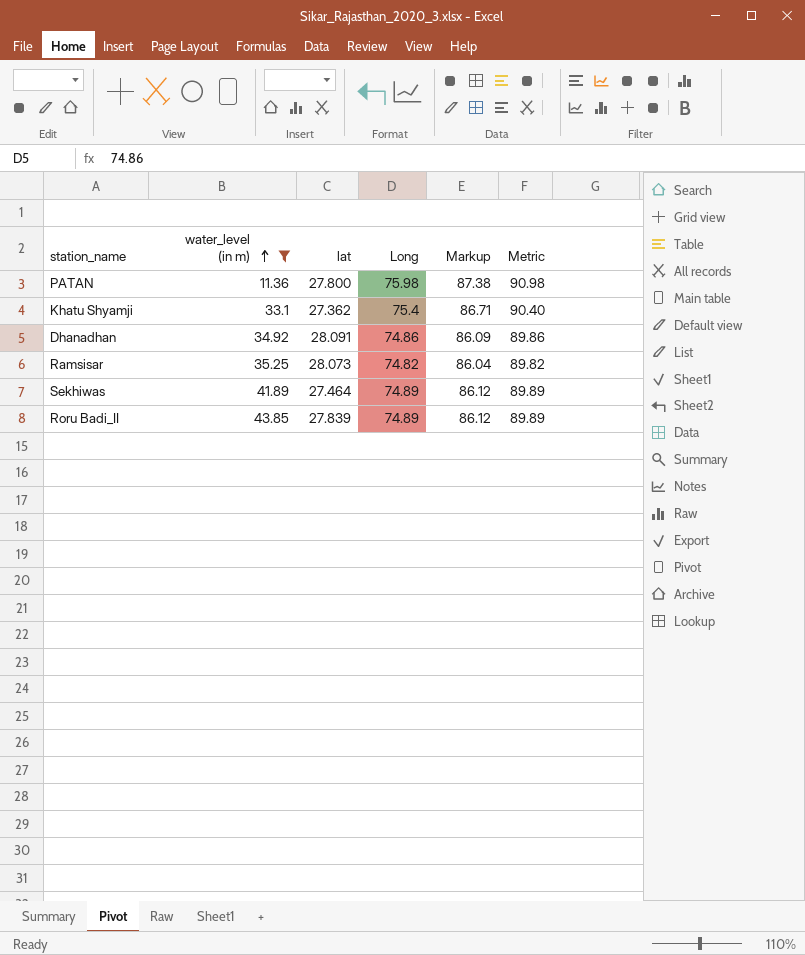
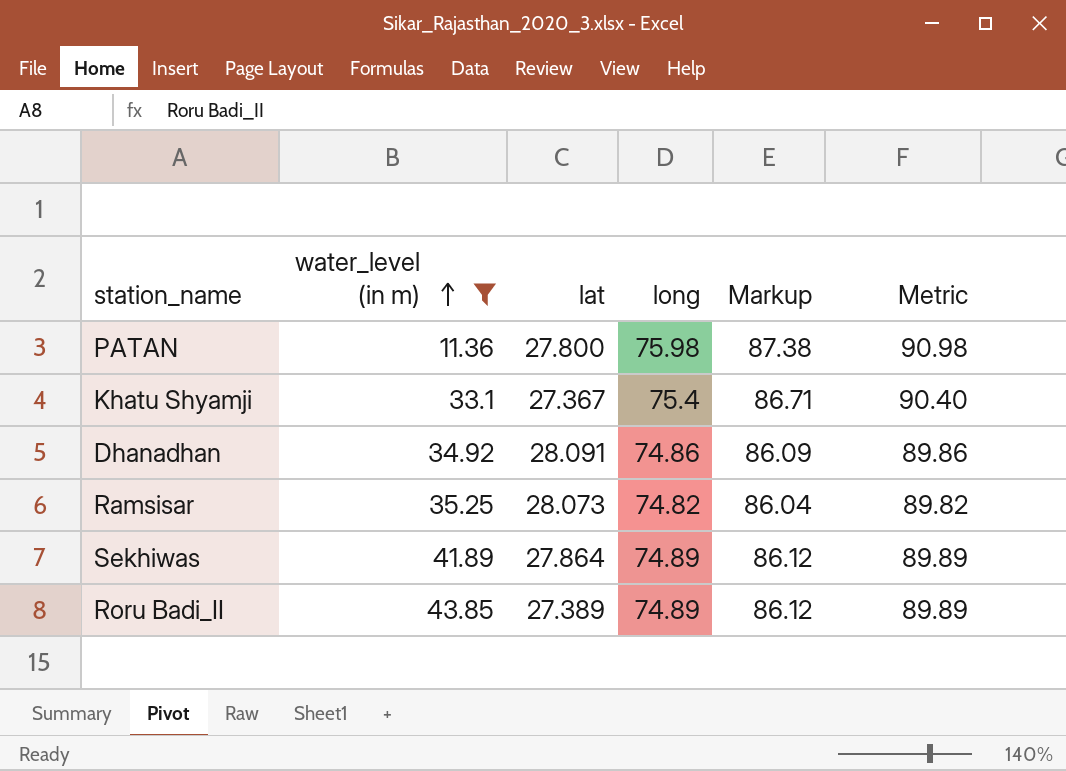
column name: Long -> long
Khatu Shyamji | lat: 27.362 -> 27.367
Sekhiwas | lat: 27.464 -> 27.864
Roru Badi_II | lat: 27.839 -> 27.389

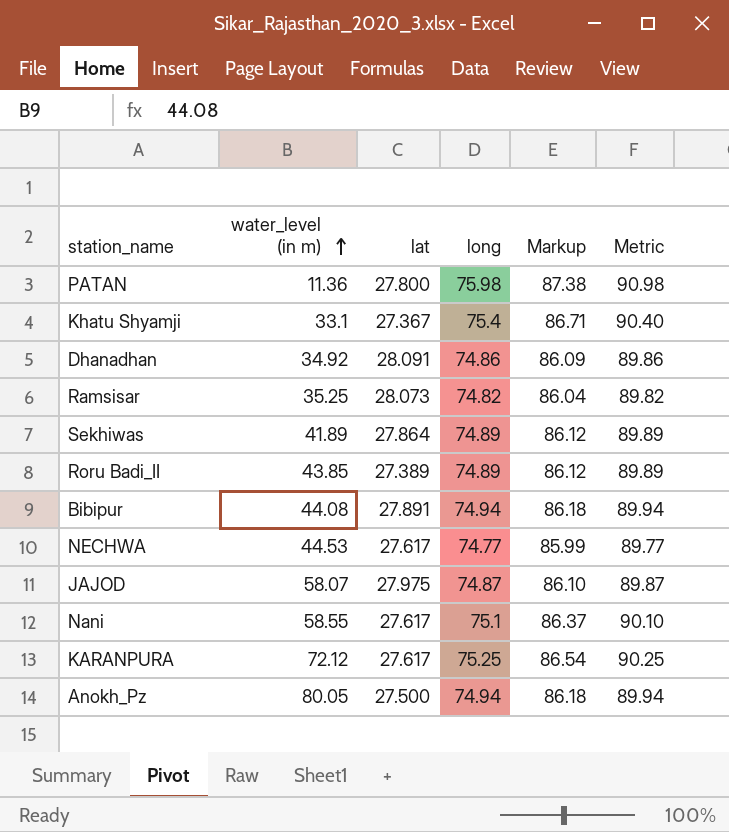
filter: water_level (in m) <= 43.85 -> none

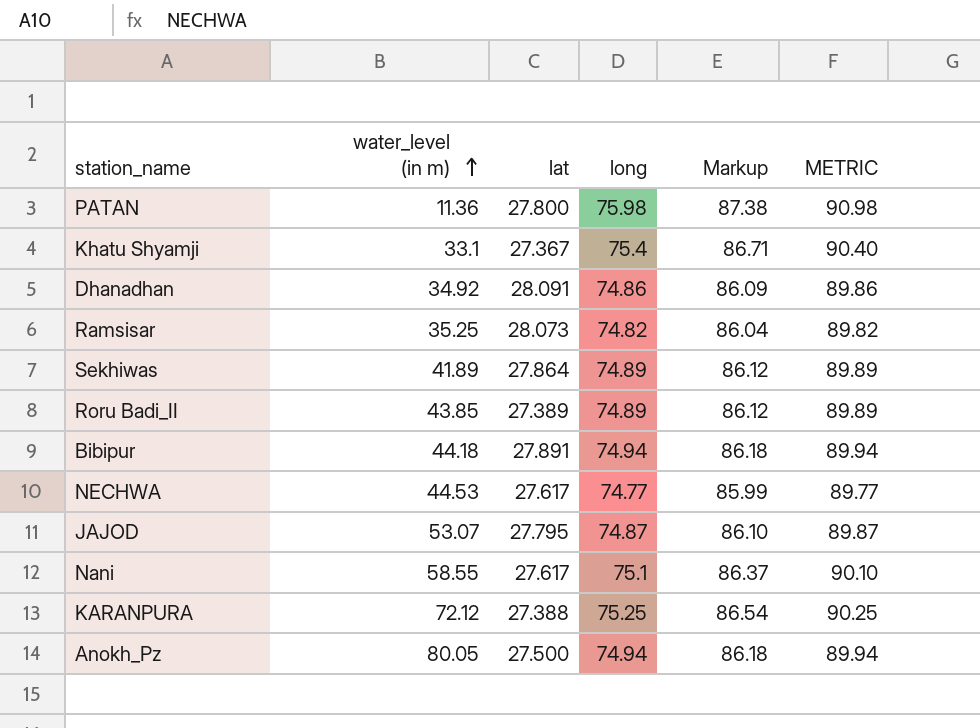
column name: Metric -> METRIC
Bibipur | water_level (in m): 44.08 -> 44.18
JAJOD | water_level (in m): 58.07 -> 53.07
JAJOD | lat: 27.975 -> 27.795
KARANPURA | lat: 27.617 -> 27.388

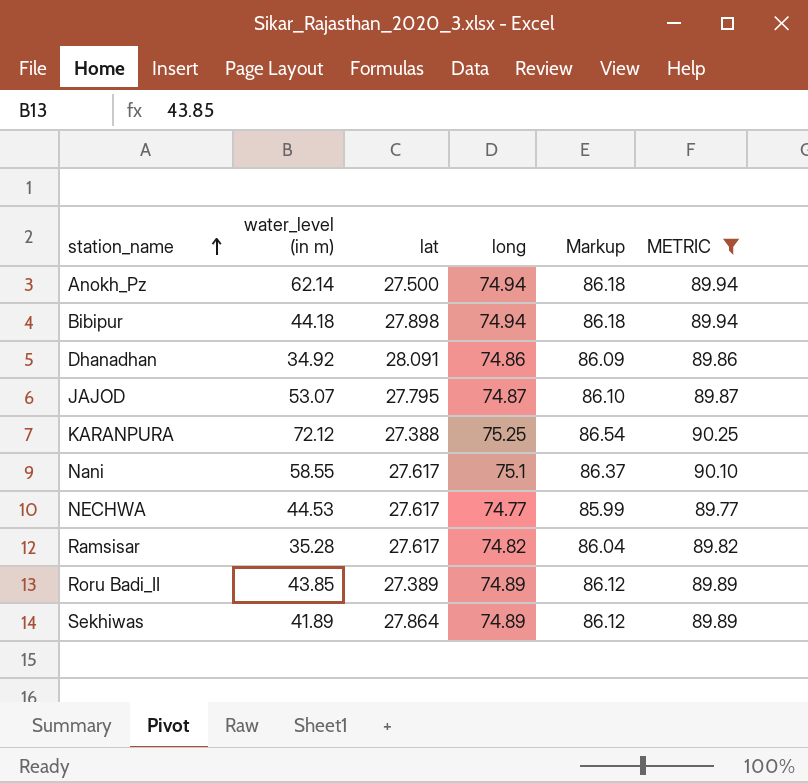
filter: none -> METRIC <= 90.25
row order: water_level (in m) ascending -> station_name ascending
Anokh_Pz | water_level (in m): 80.05 -> 62.14
Bibipur | lat: 27.891 -> 27.898
Ramsisar | water_level (in m): 35.25 -> 35.28
Ramsisar | lat: 28.073 -> 27.617

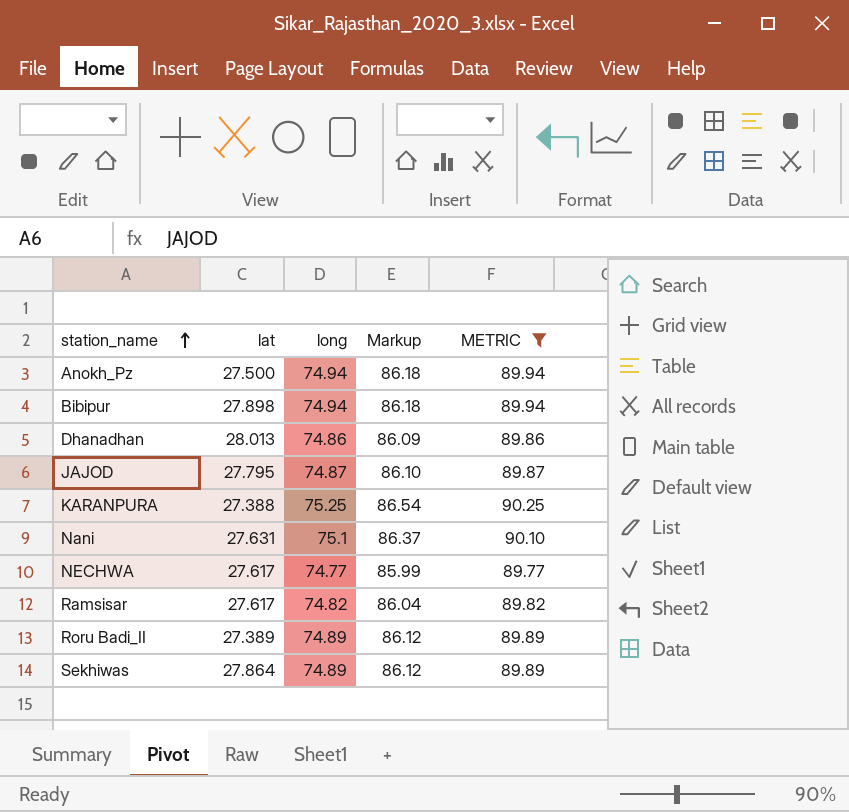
column water_level (in m) | position: 2 -> none
Dhanadhan | lat: 28.091 -> 28.013
Nani | lat: 27.617 -> 27.631

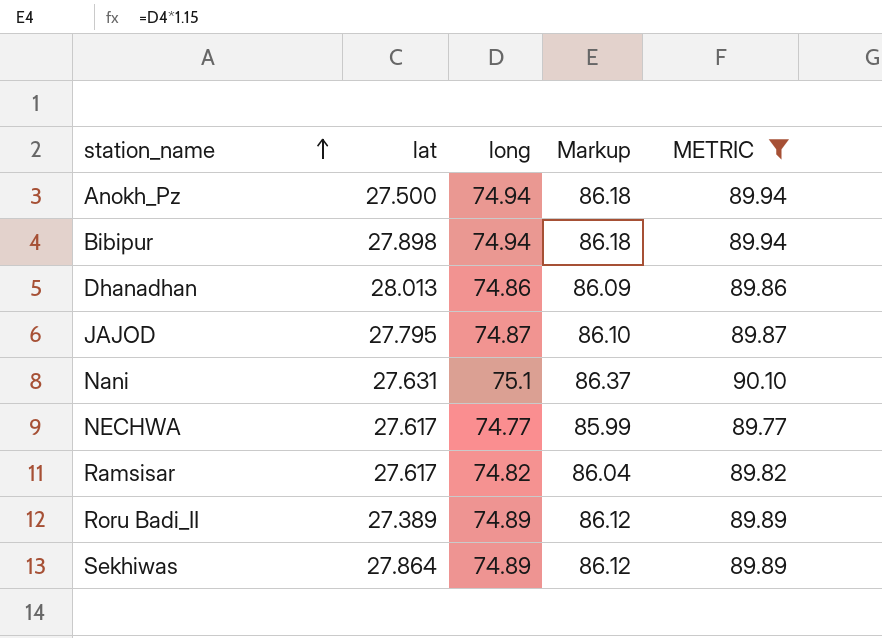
row KARANPURA: 27.388 | 75.25 | 86.54 | 90.25 -> none

